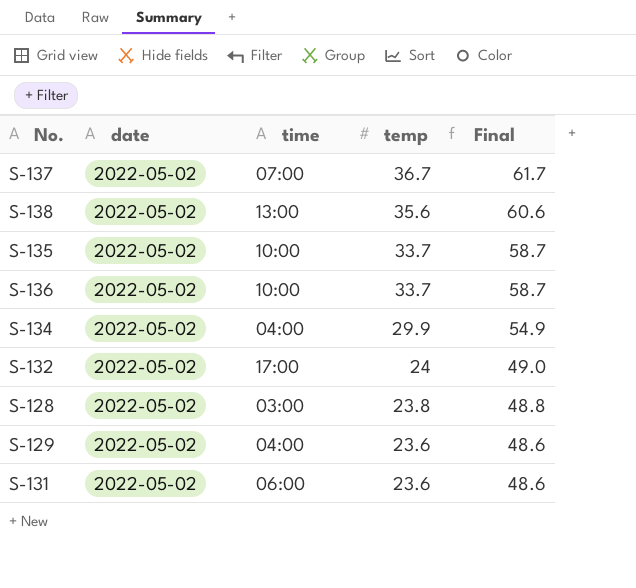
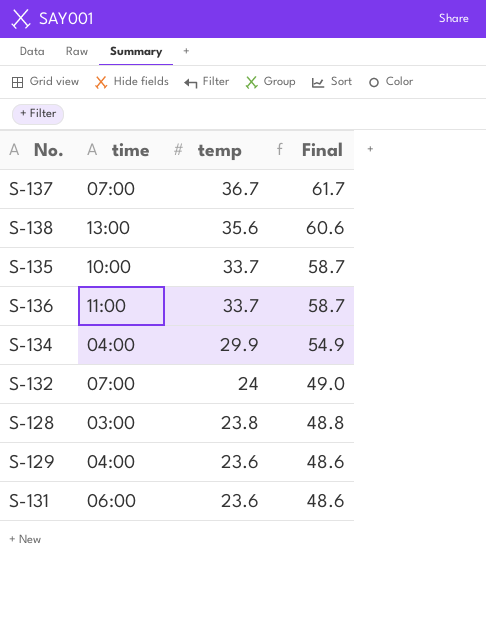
column date | position: 2 -> none
S-136 | time: 10:00 -> 11:00
S-132 | time: 17:00 -> 07:00

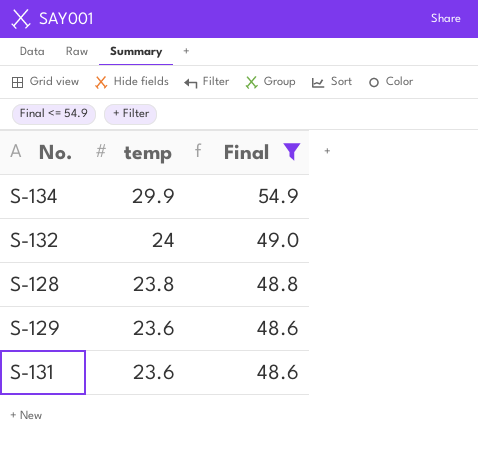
filter: none -> Final <= 54.9
column time | position: 2 -> none

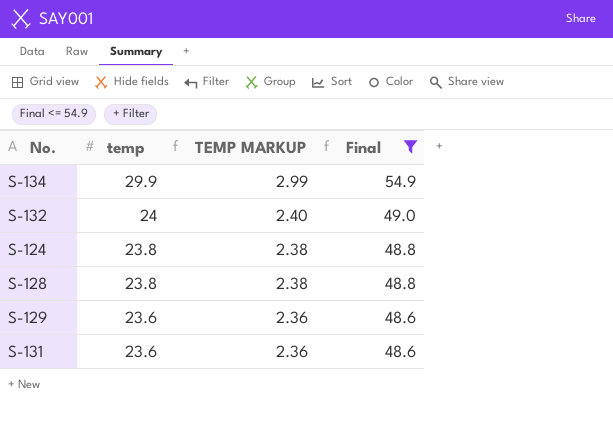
column TEMP MARKUP | formula: none -> [temp] * 0.1
row S-124: none -> 23.8 | 2.38 | 48.8

